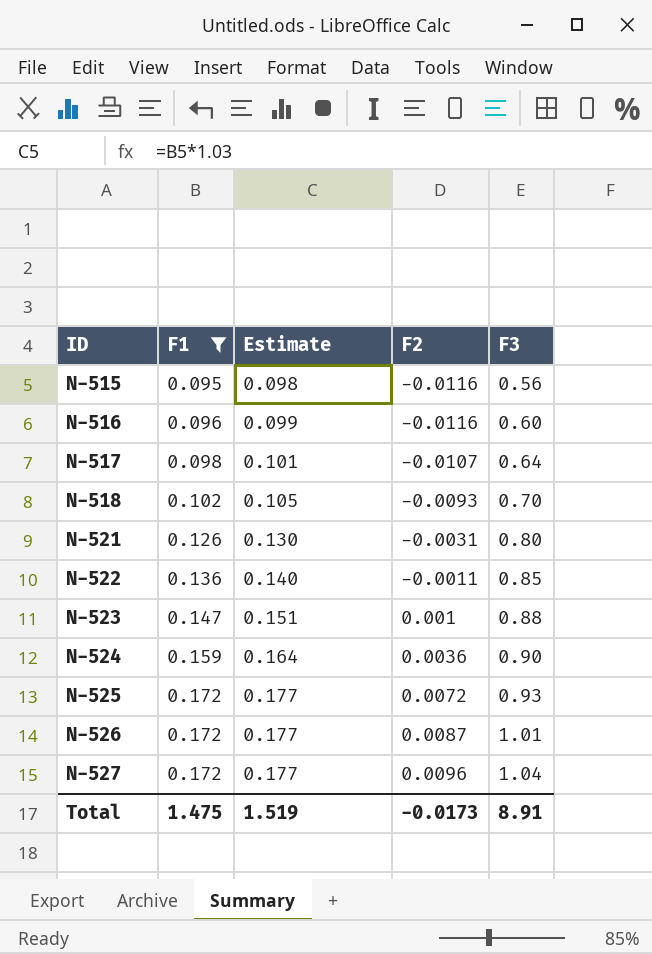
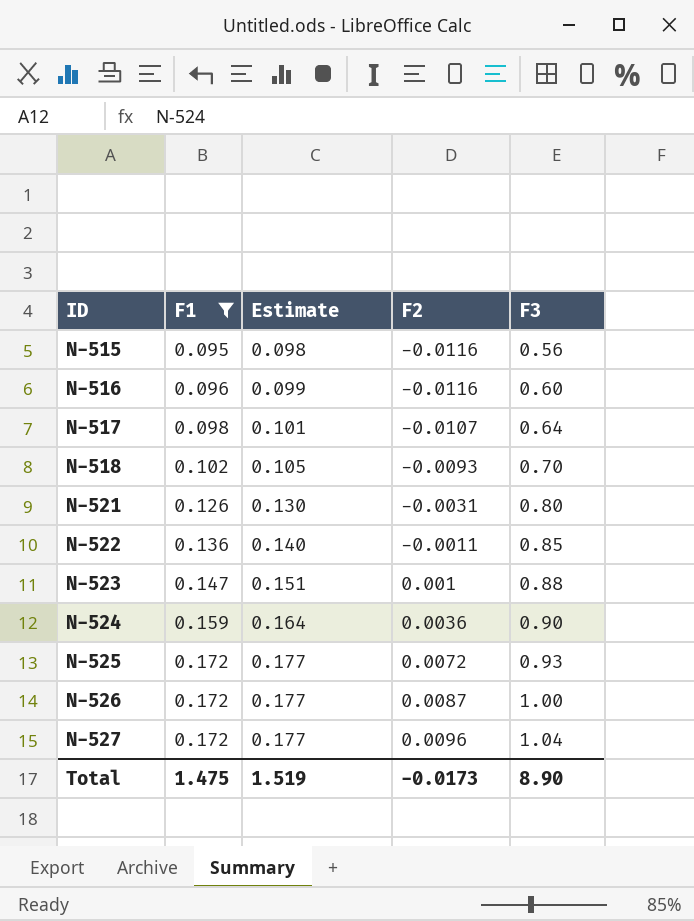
N-526 | F3: 1.01 -> 1.00
Total | F3: 8.91 -> 8.90

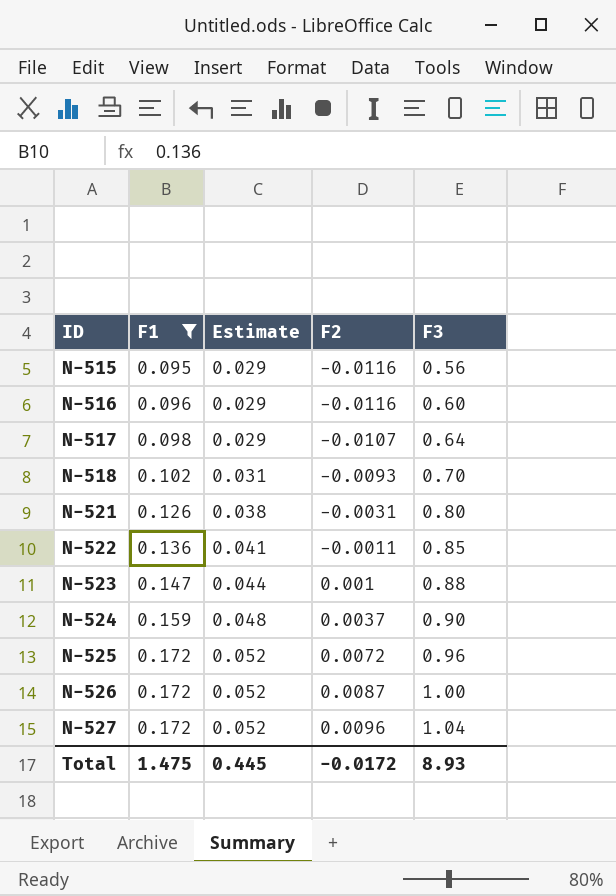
column Estimate | formula: [F1] * 1.03 -> [F1] * 0.3
N-524 | F2: 0.0036 -> 0.0037
N-525 | F3: 0.93 -> 0.96
Total | Estimate: 1.519 -> 0.445
Total | F2: -0.0173 -> -0.0172
Total | F3: 8.90 -> 8.93

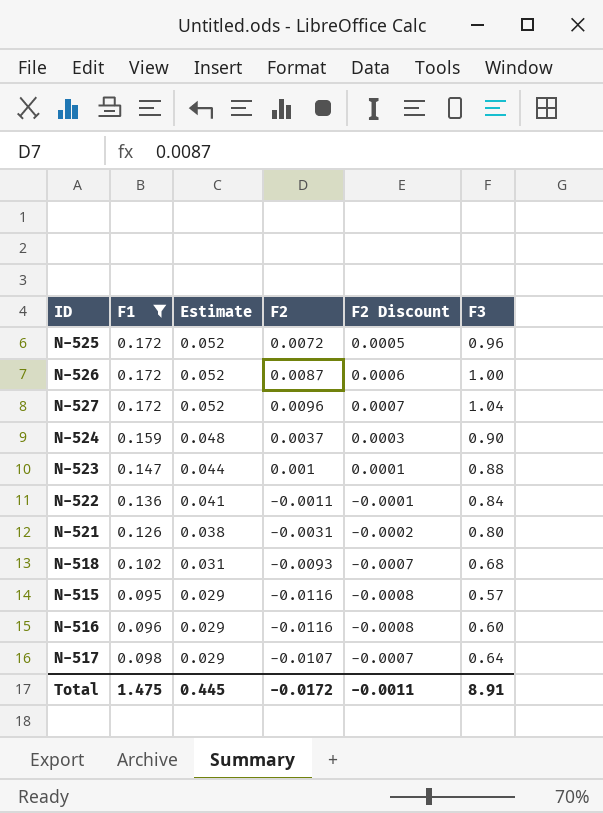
row order: ID ascending -> Estimate descending
column F2 Discount | formula: none -> [F2] * 0.07
N-522 | F3: 0.85 -> 0.84
N-518 | F3: 0.70 -> 0.68
N-515 | F3: 0.56 -> 0.57
Total | F3: 8.93 -> 8.91

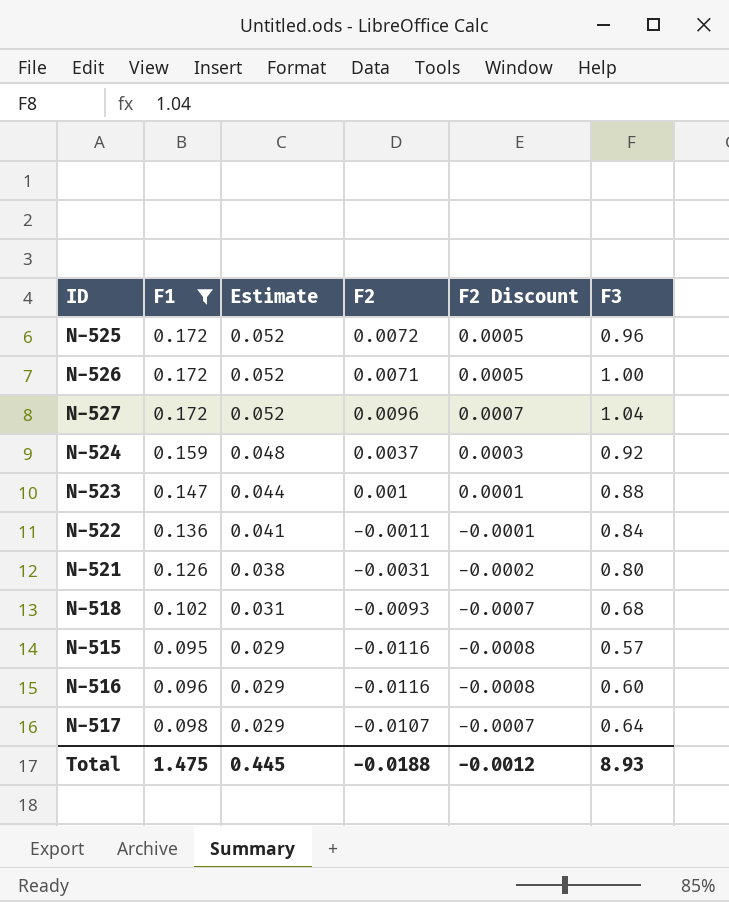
N-526 | F2: 0.0087 -> 0.0071
N-526 | F2 Discount: 0.0006 -> 0.0005
N-524 | F3: 0.90 -> 0.92
Total | F2: -0.0172 -> -0.0188
Total | F2 Discount: -0.0011 -> -0.0012
Total | F3: 8.91 -> 8.93

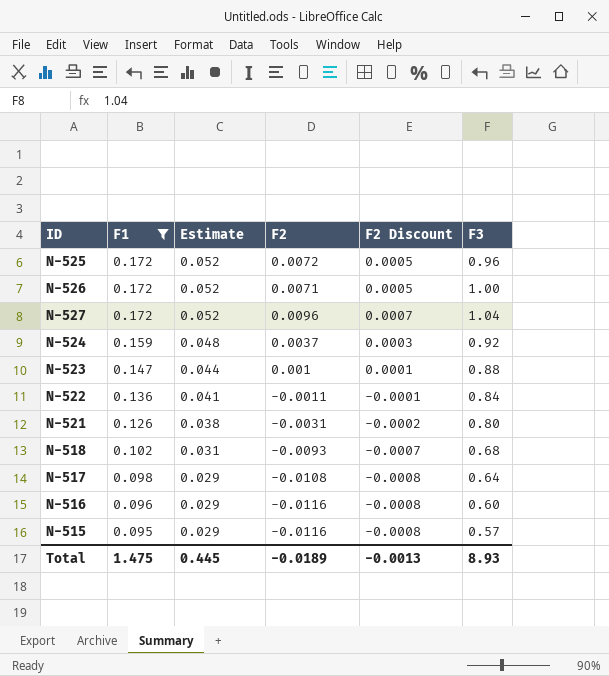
row order: Estimate descending -> F1 descending
N-517 | F2: -0.0107 -> -0.0108
N-517 | F2 Discount: -0.0007 -> -0.0008
Total | F2: -0.0188 -> -0.0189
Total | F2 Discount: -0.0012 -> -0.0013

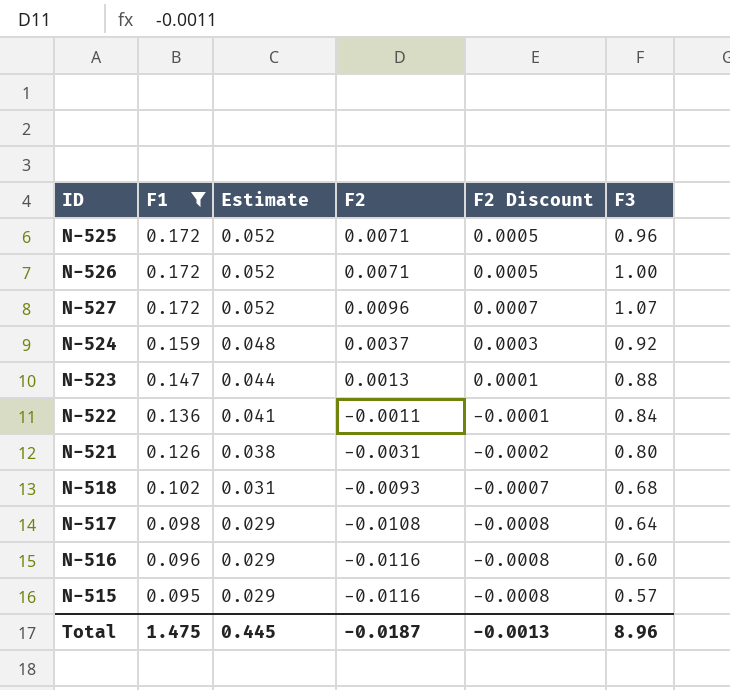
N-525 | F2: 0.0072 -> 0.0071
N-527 | F3: 1.04 -> 1.07
N-523 | F2: 0.001 -> 0.0013
Total | F2: -0.0189 -> -0.0187
Total | F3: 8.93 -> 8.96

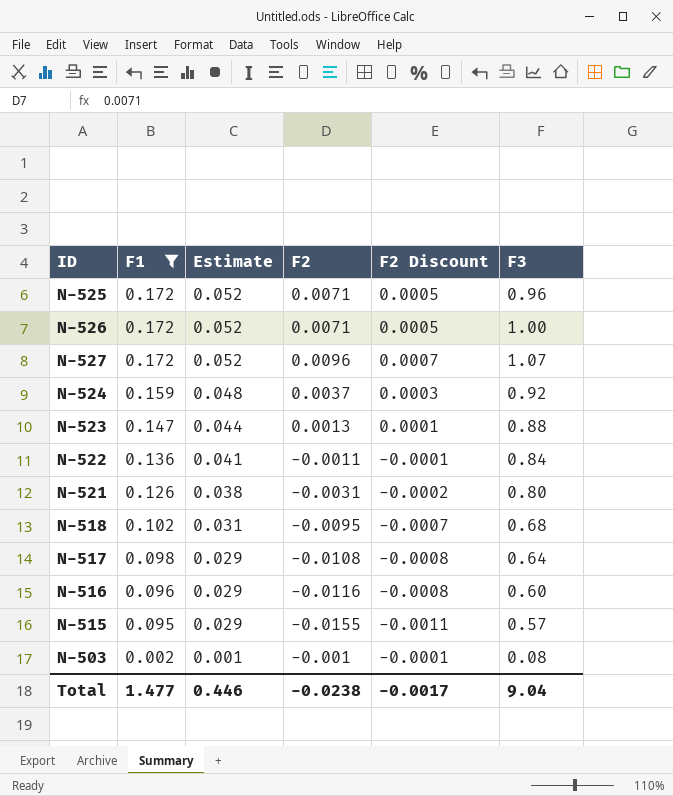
N-518 | F2: -0.0093 -> -0.0095
N-515 | F2: -0.0116 -> -0.0155
N-515 | F2 Discount: -0.0008 -> -0.0011
row N-503: none -> 0.002 | 0.001 | -0.001 | -0.0001 | 0.08
Total | F1: 1.475 -> 1.477
Total | Estimate: 0.445 -> 0.446
Total | F2: -0.0187 -> -0.0238
Total | F2 Discount: -0.0013 -> -0.0017
Total | F3: 8.96 -> 9.04

